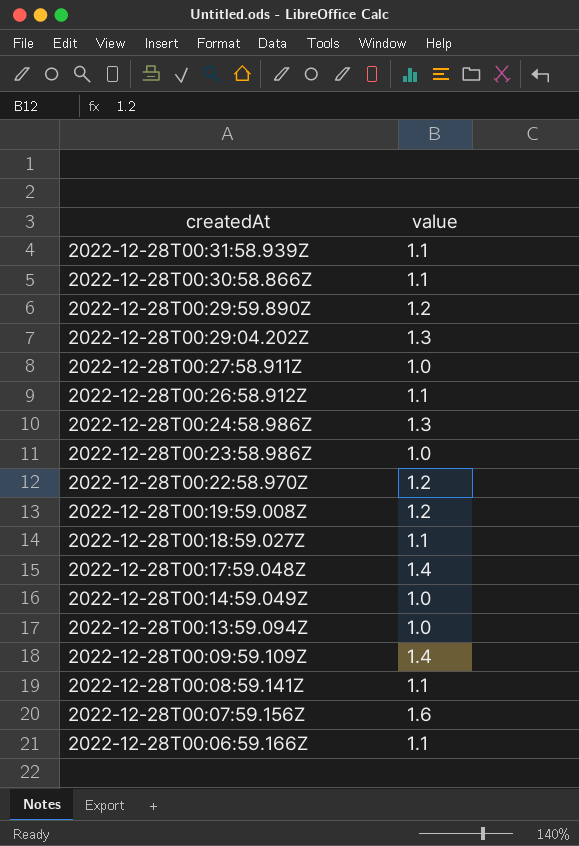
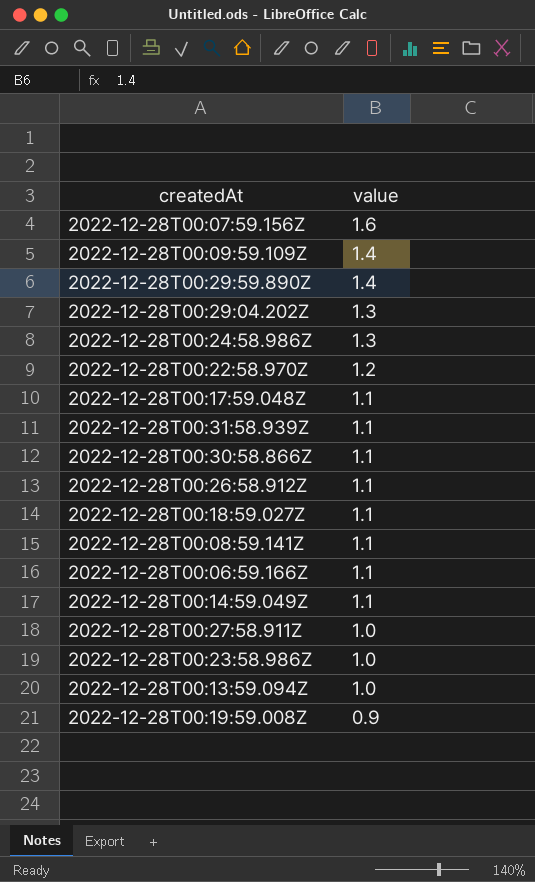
row order: createdAt descending -> value descending
2022-12-28T00:29:59.890Z | value: 1.2 -> 1.4
2022-12-28T00:17:59.048Z | value: 1.4 -> 1.1
2022-12-28T00:14:59.049Z | value: 1.0 -> 1.1
2022-12-28T00:19:59.008Z | value: 1.2 -> 0.9

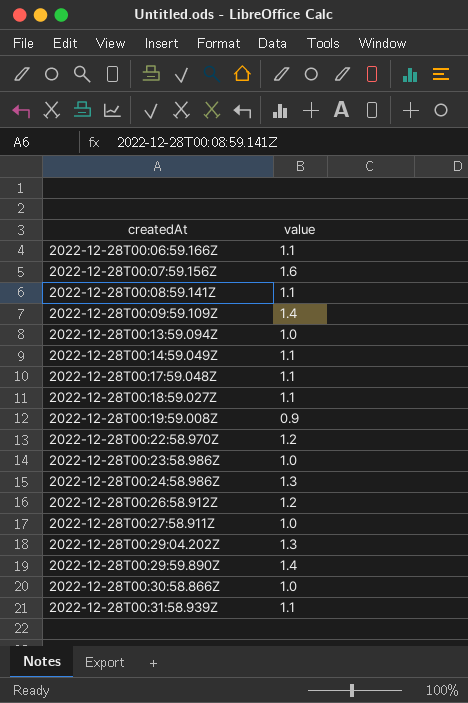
row order: value descending -> createdAt ascending
2022-12-28T00:26:58.912Z | value: 1.1 -> 1.2
2022-12-28T00:30:58.866Z | value: 1.1 -> 1.0

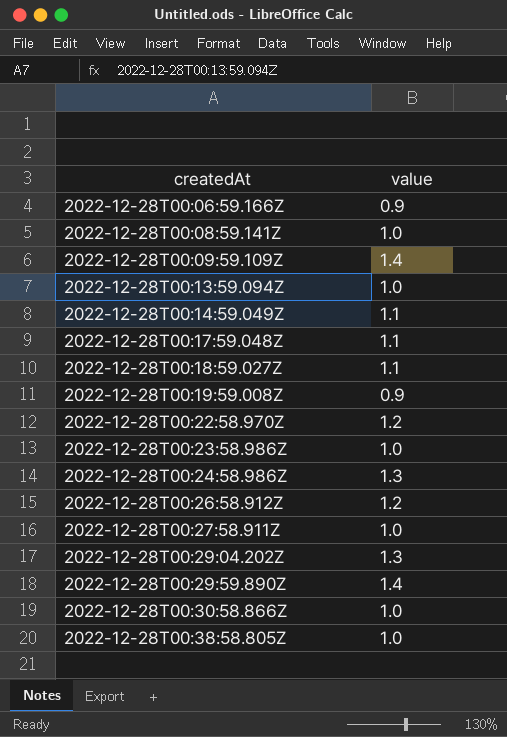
row 2022-12-28T00:07:59.156Z: 1.6 -> none
row 2022-12-28T00:31:58.939Z: 1.1 -> none
2022-12-28T00:06:59.166Z | value: 1.1 -> 0.9
2022-12-28T00:08:59.141Z | value: 1.1 -> 1.0
row 2022-12-28T00:38:58.805Z: none -> 1.0

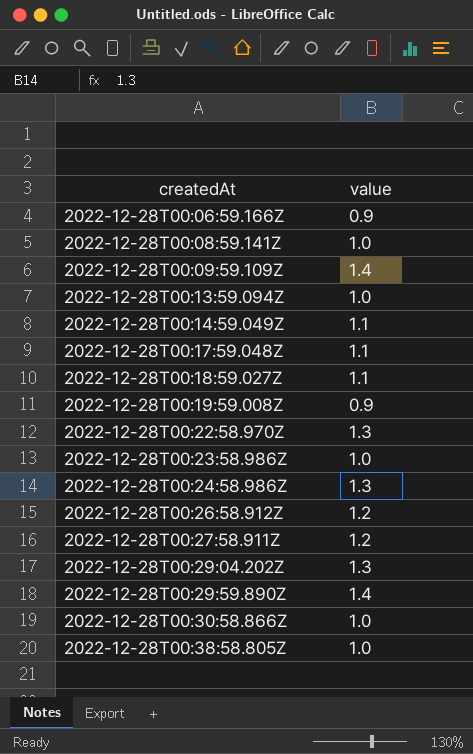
2022-12-28T00:22:58.970Z | value: 1.2 -> 1.3
2022-12-28T00:27:58.911Z | value: 1.0 -> 1.2

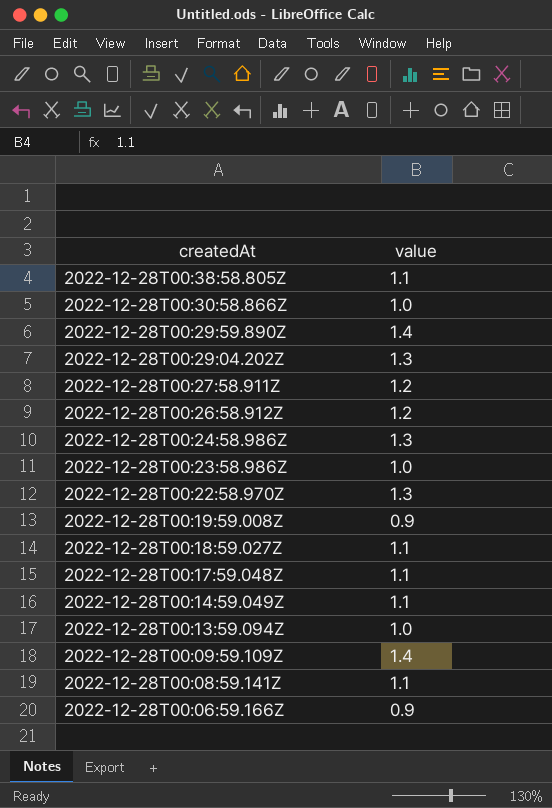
row order: createdAt ascending -> createdAt descending
2022-12-28T00:38:58.805Z | value: 1.0 -> 1.1
2022-12-28T00:08:59.141Z | value: 1.0 -> 1.1

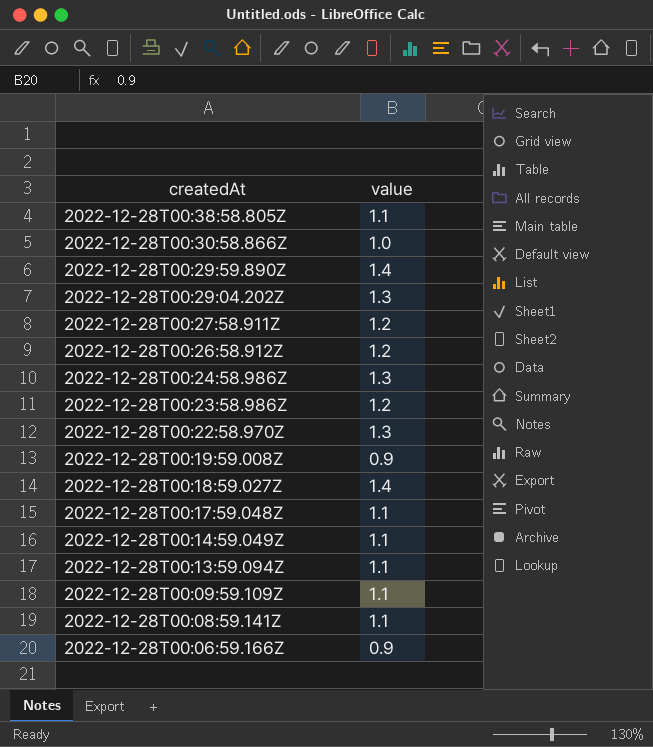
2022-12-28T00:23:58.986Z | value: 1.0 -> 1.2
2022-12-28T00:18:59.027Z | value: 1.1 -> 1.4
2022-12-28T00:13:59.094Z | value: 1.0 -> 1.1
2022-12-28T00:09:59.109Z | value: 1.4 -> 1.1

